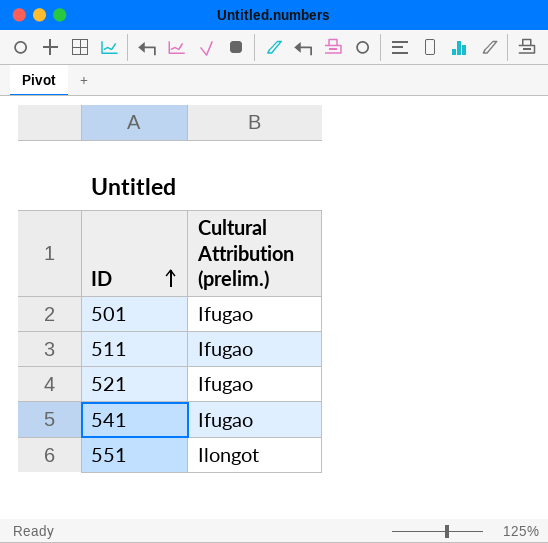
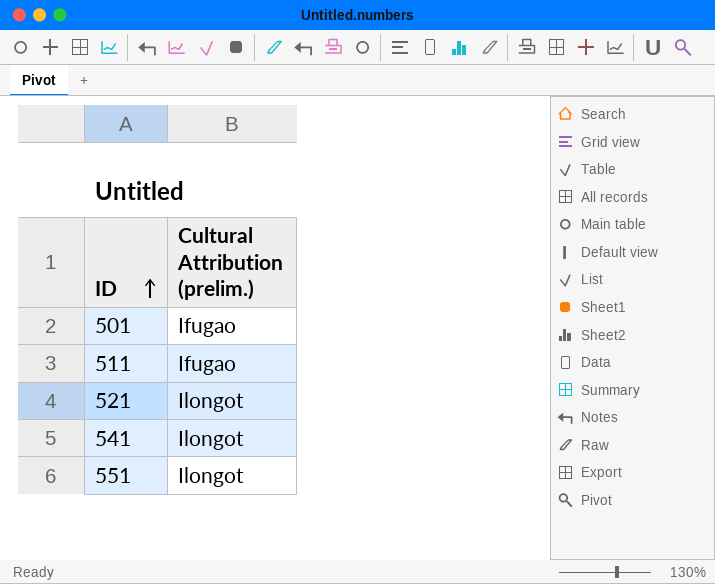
521 | Cultural Attribution (prelim.): Ifugao -> Ilongot
541 | Cultural Attribution (prelim.): Ifugao -> Ilongot

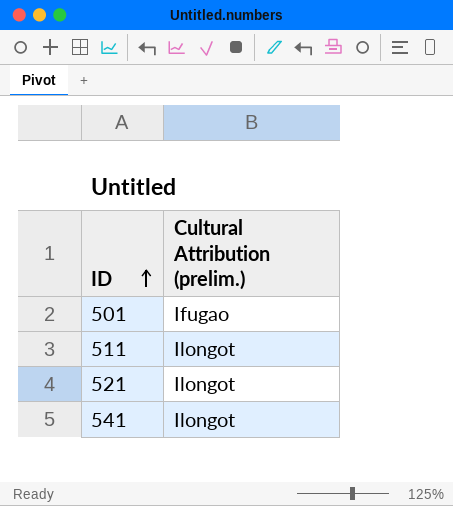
row 551: Ilongot -> none
511 | Cultural Attribution (prelim.): Ifugao -> Ilongot

